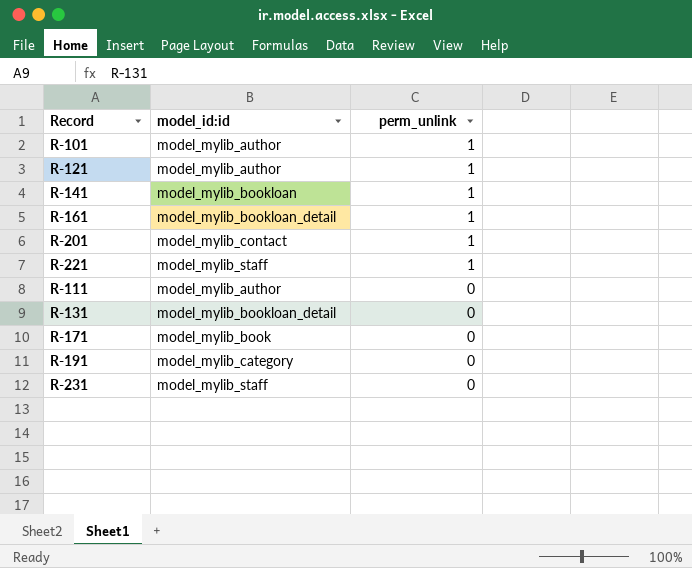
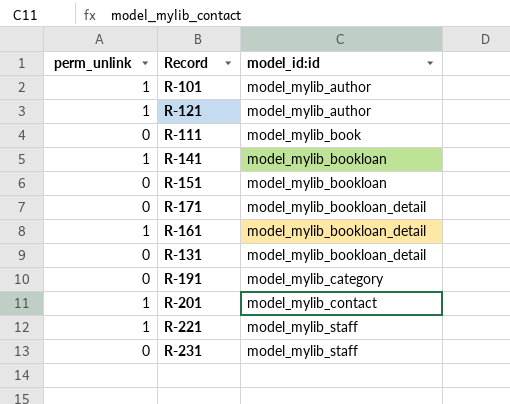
row order: perm_unlink descending -> model_id:id ascending
column perm_unlink | position: 3 -> 1
R-111 | model_id:id: model_mylib_author -> model_mylib_book
row R-151: none -> 0 | model_mylib_bookloan
R-171 | model_id:id: model_mylib_book -> model_mylib_bookloan_detail

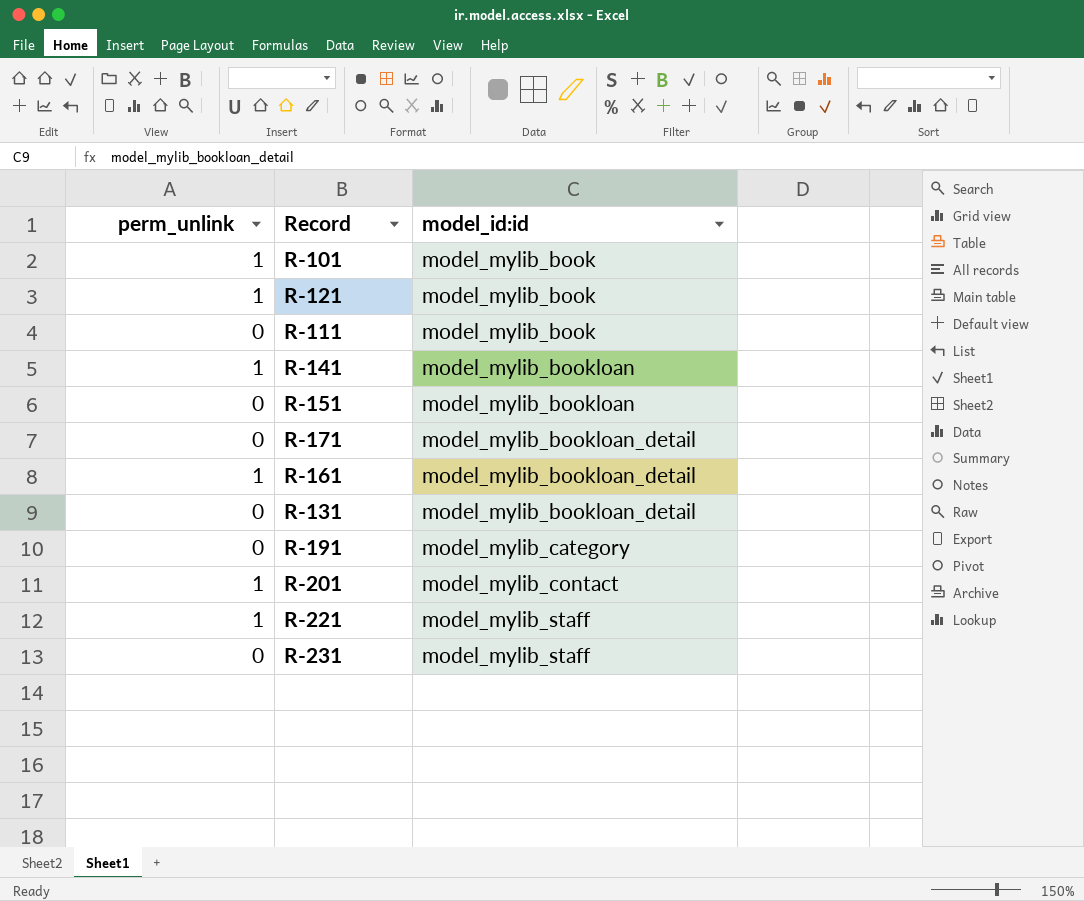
R-101 | model_id:id: model_mylib_author -> model_mylib_book
R-121 | model_id:id: model_mylib_author -> model_mylib_book

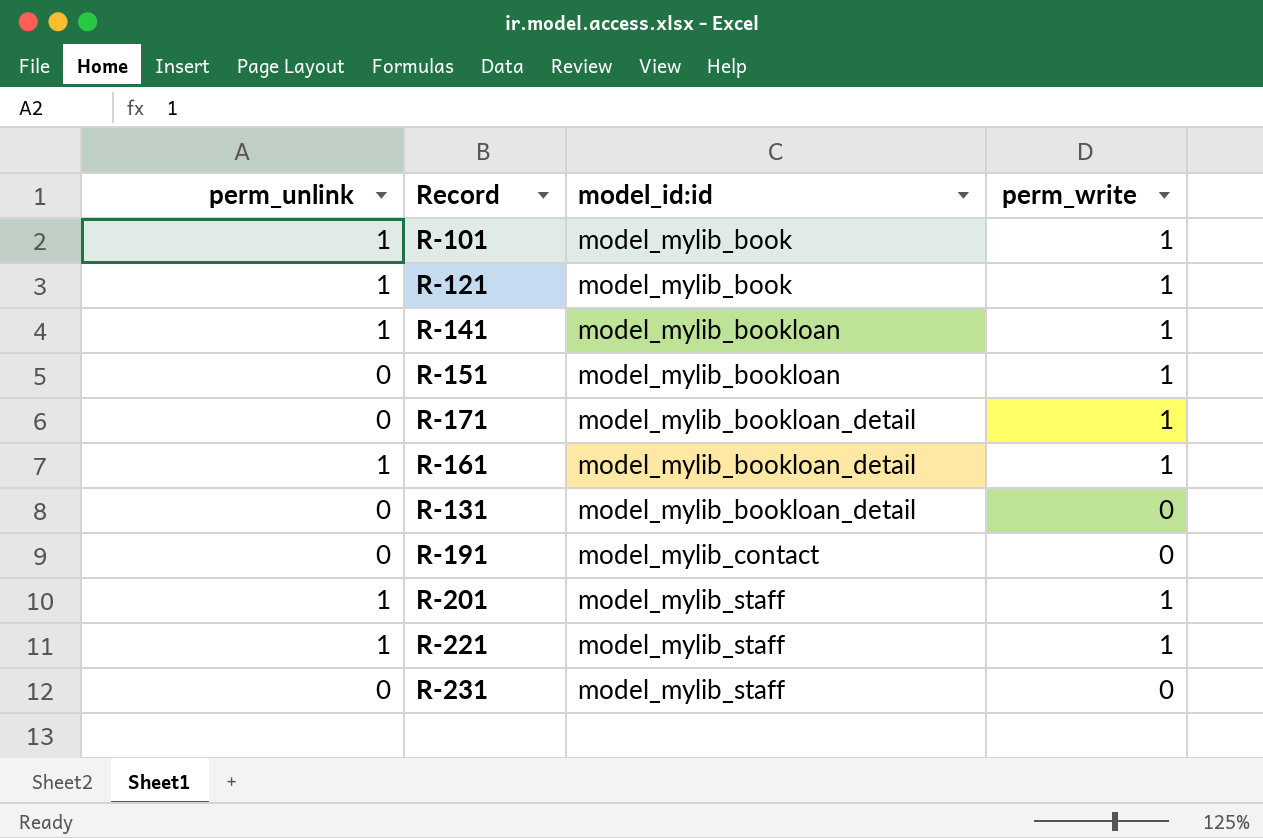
column perm_write | position: none -> 4
row R-111: 0 | model_mylib_book -> none
R-191 | model_id:id: model_mylib_category -> model_mylib_contact
R-201 | model_id:id: model_mylib_contact -> model_mylib_staff

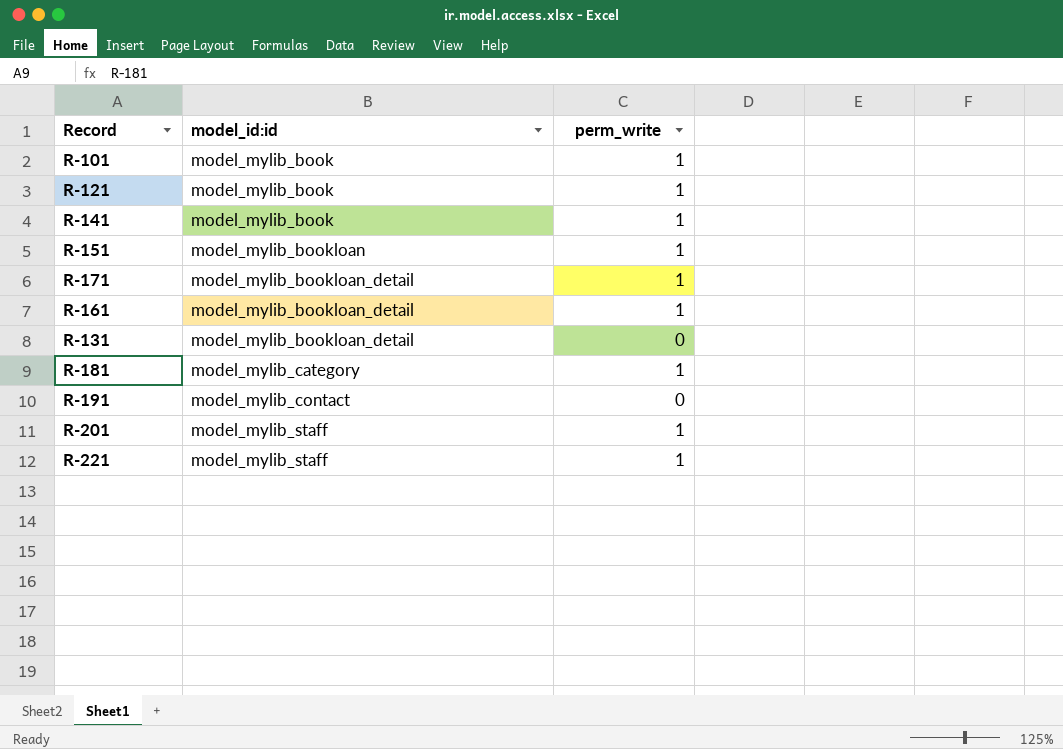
column perm_unlink | position: 1 -> none
row R-231: 0 | model_mylib_staff | 0 -> none
R-141 | model_id:id: model_mylib_bookloan -> model_mylib_book
row R-181: none -> model_mylib_category | 1

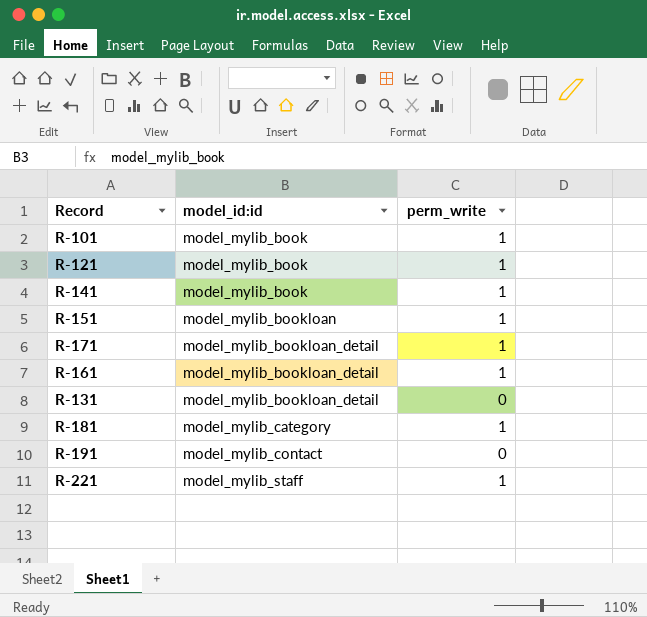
row R-201: model_mylib_staff | 1 -> none

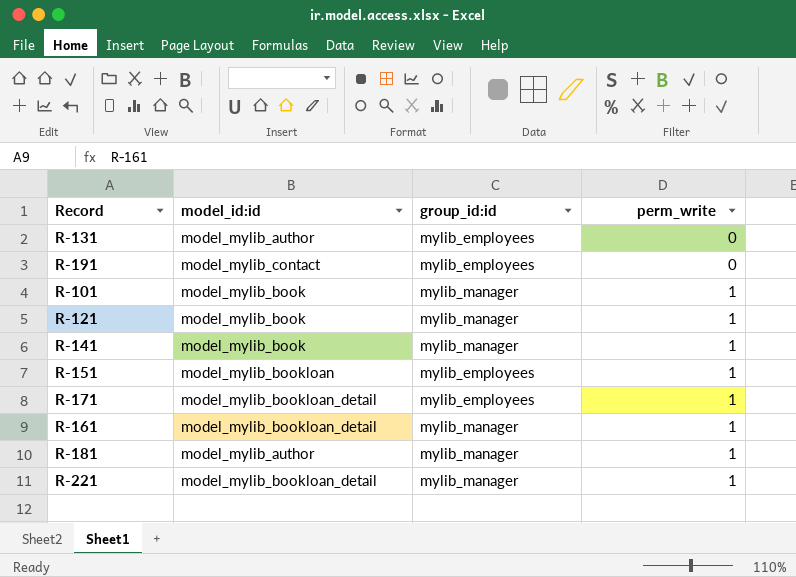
row order: model_id:id ascending -> perm_write ascending
column group_id:id | position: none -> 3
R-131 | model_id:id: model_mylib_bookloan_detail -> model_mylib_author
R-181 | model_id:id: model_mylib_category -> model_mylib_author
R-221 | model_id:id: model_mylib_staff -> model_mylib_bookloan_detail

